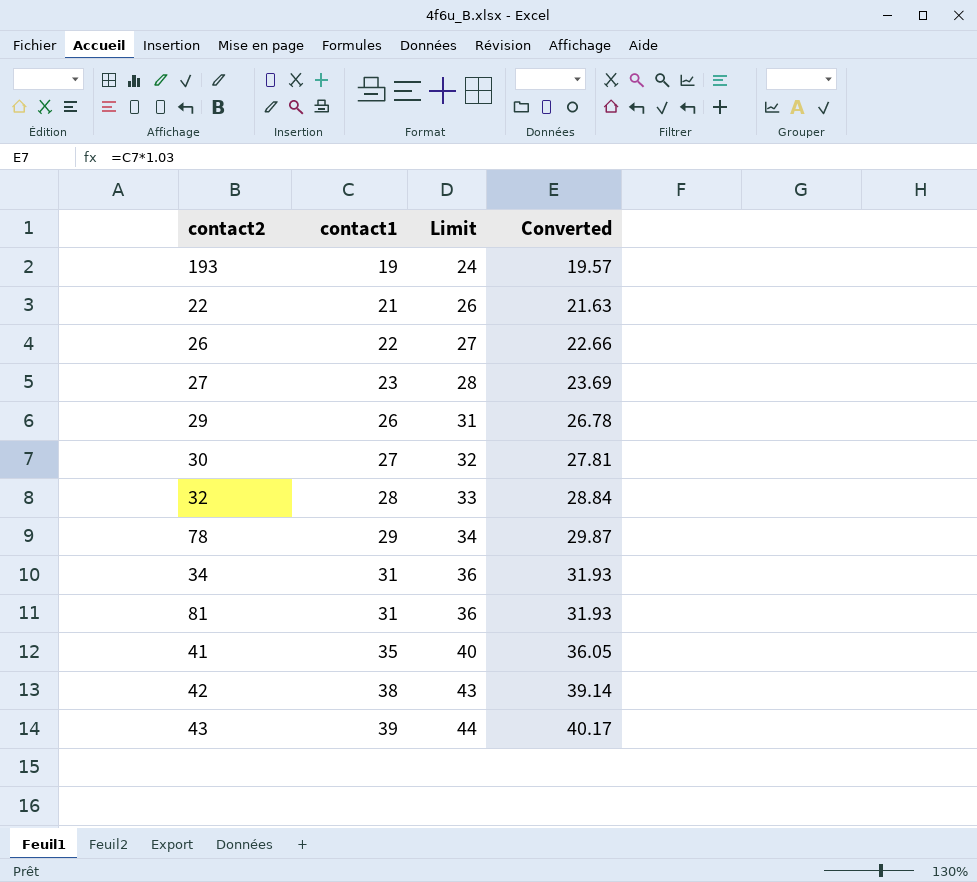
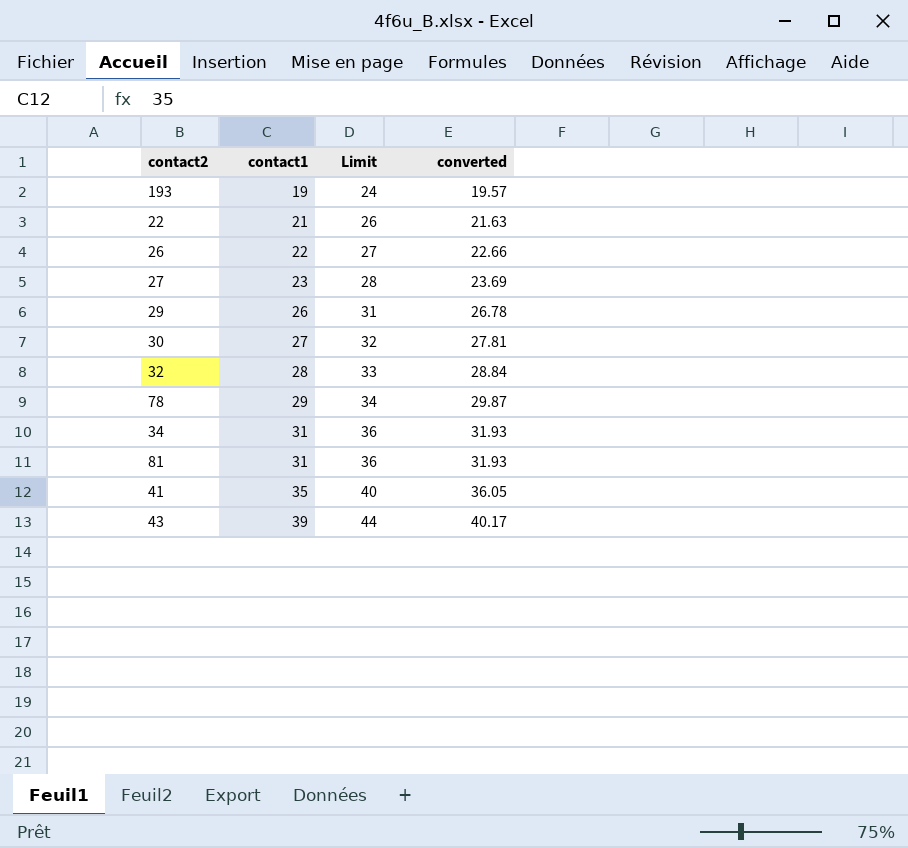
column name: Converted -> converted
row 42: 38 | 43 | 39.14 -> none

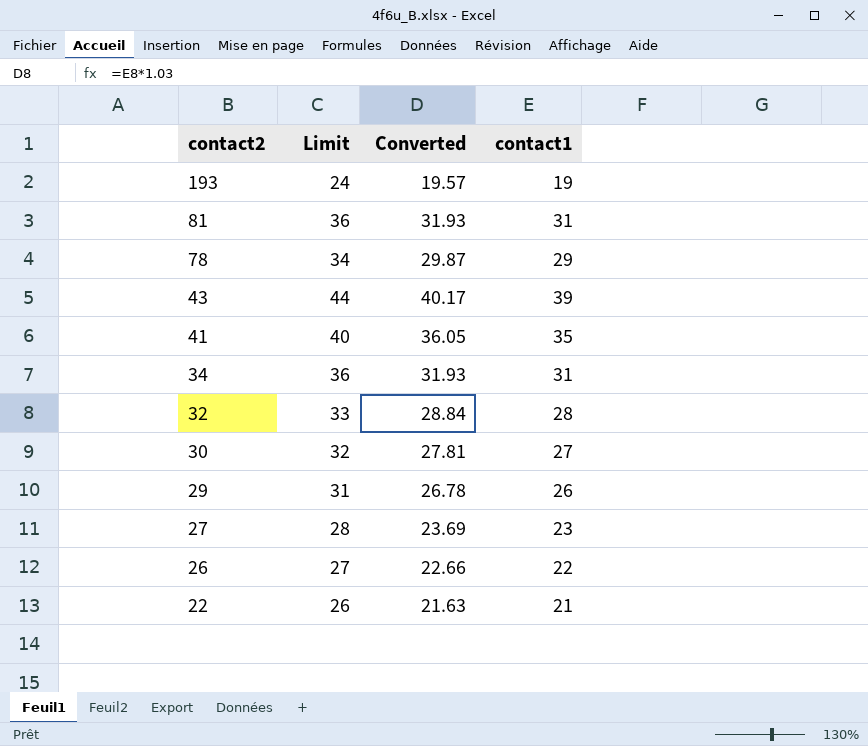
row order: contact1 ascending -> contact2 descending
column name: converted -> Converted
column contact1 | position: 2 -> 4

